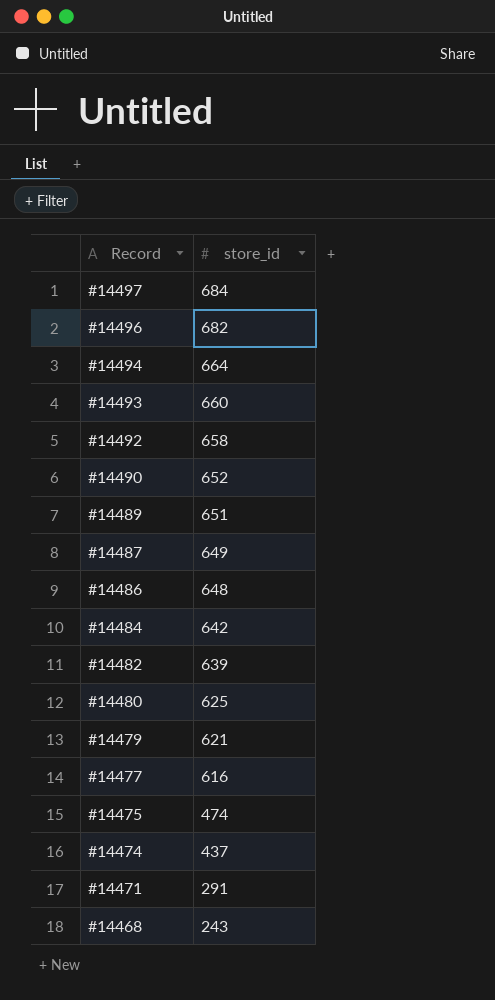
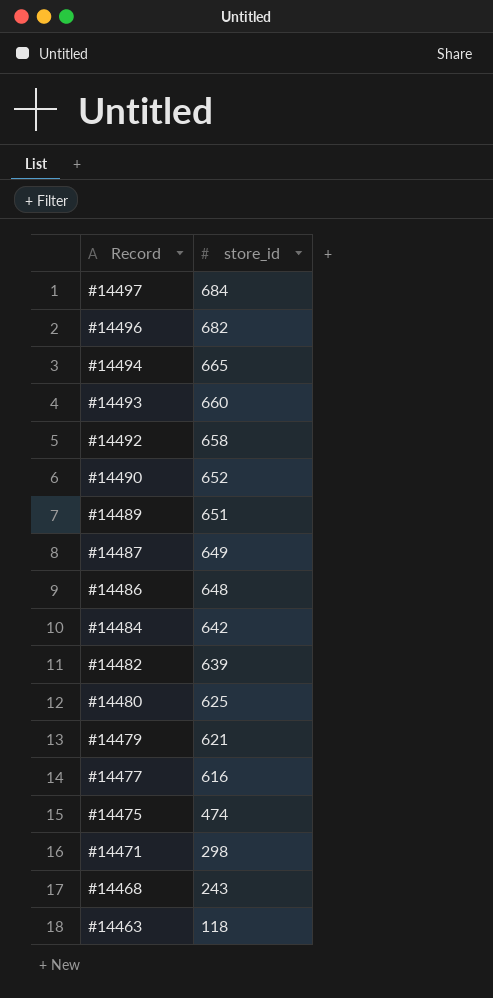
row #14474: 437 -> none
#14494 | store_id: 664 -> 665
#14471 | store_id: 291 -> 298
row #14463: none -> 118

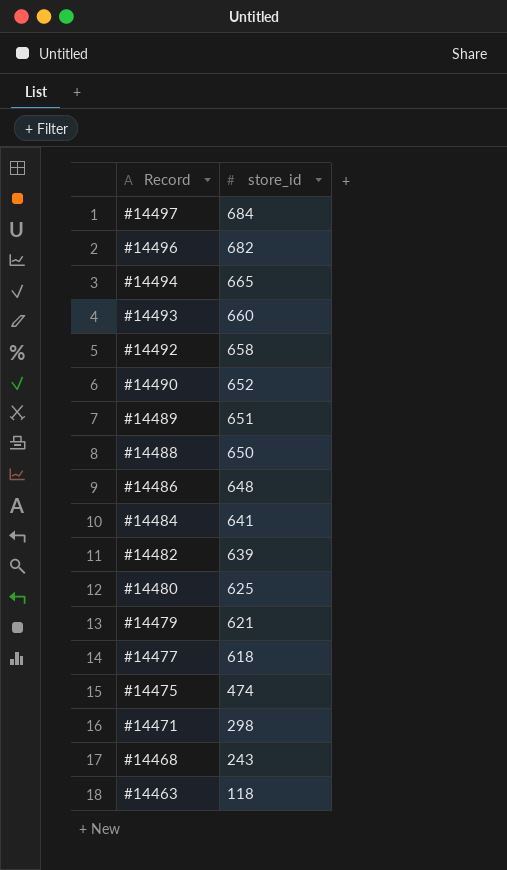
row #14487: 649 -> none
row #14488: none -> 650
#14484 | store_id: 642 -> 641
#14477 | store_id: 616 -> 618

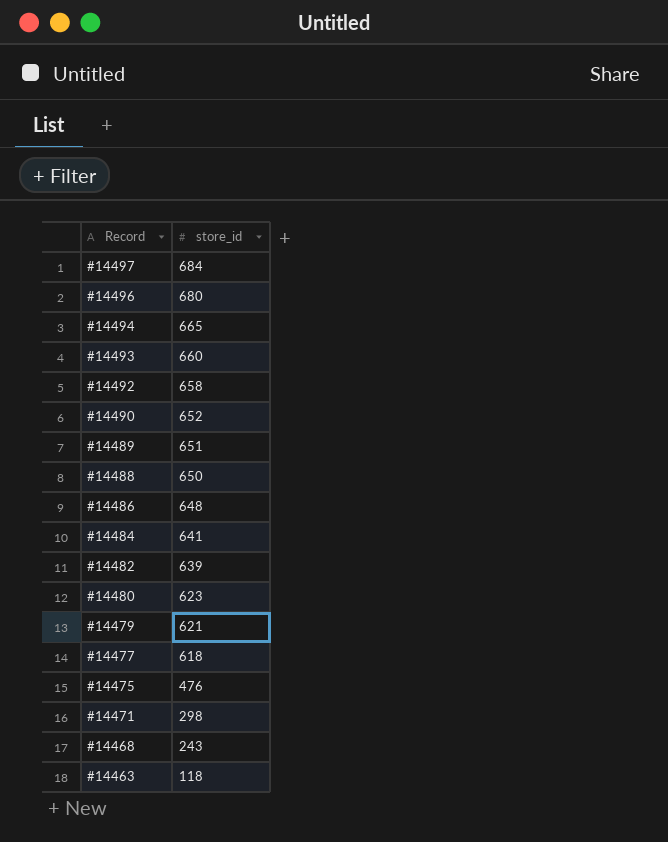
#14496 | store_id: 682 -> 680
#14480 | store_id: 625 -> 623
#14475 | store_id: 474 -> 476

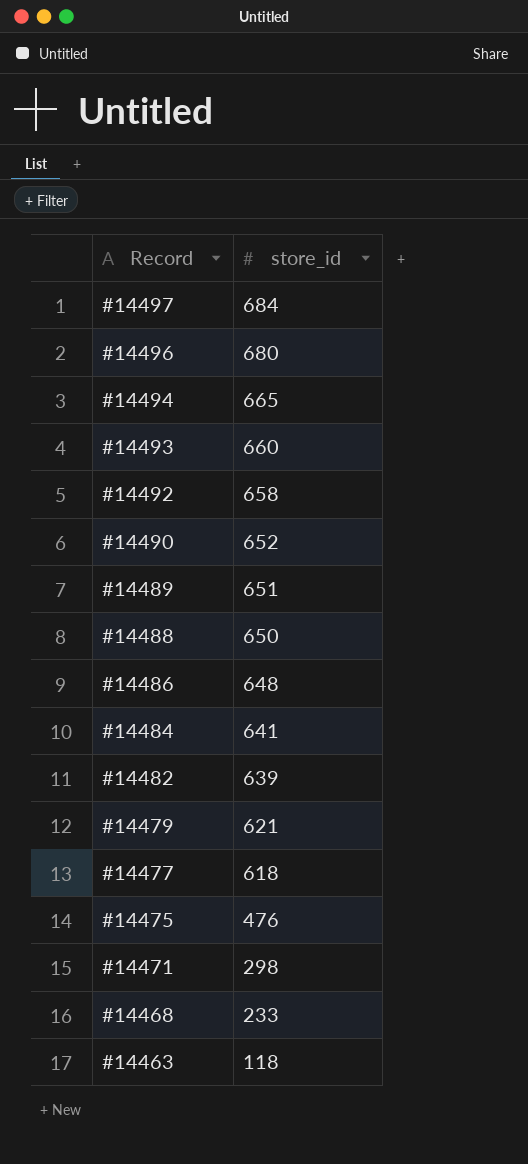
row #14480: 623 -> none
#14468 | store_id: 243 -> 233

